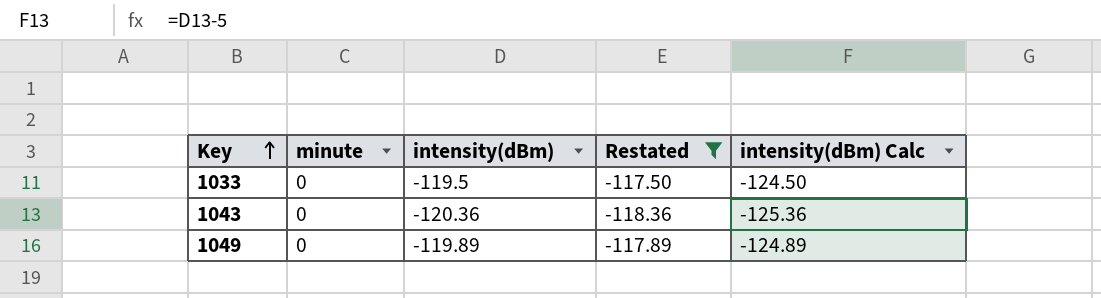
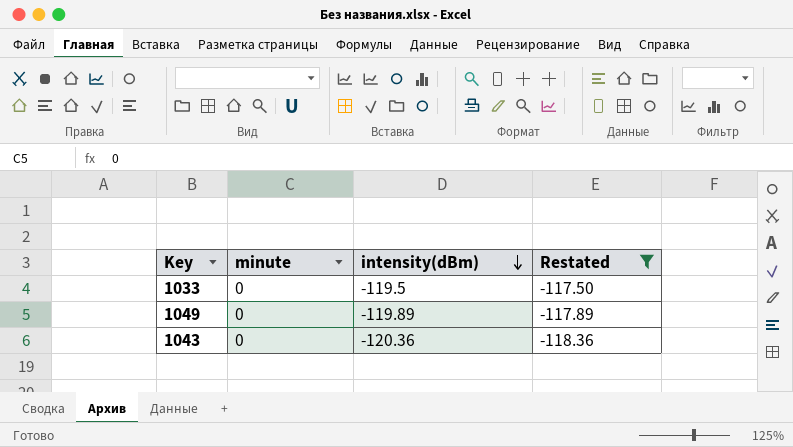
row order: Key ascending -> intensity(dBm) descending
column intensity(dBm) Calc | formula: [intensity(dBm)] - 5 -> none

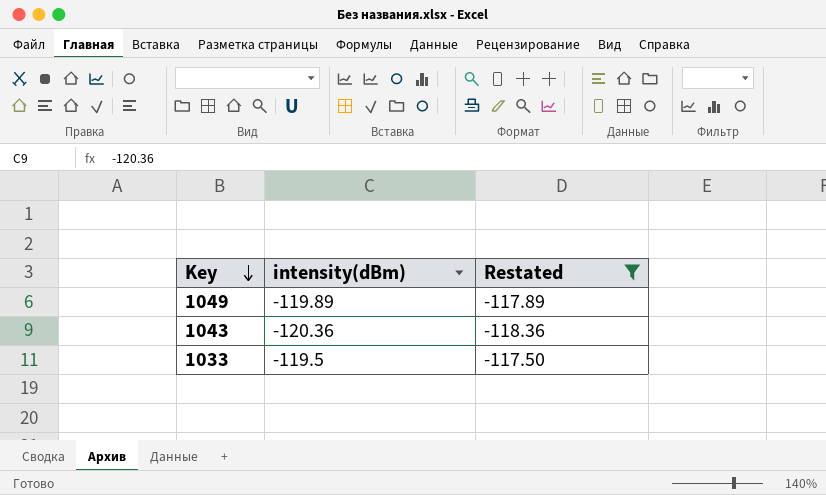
row order: intensity(dBm) descending -> Key descending
column minute | position: 2 -> none

